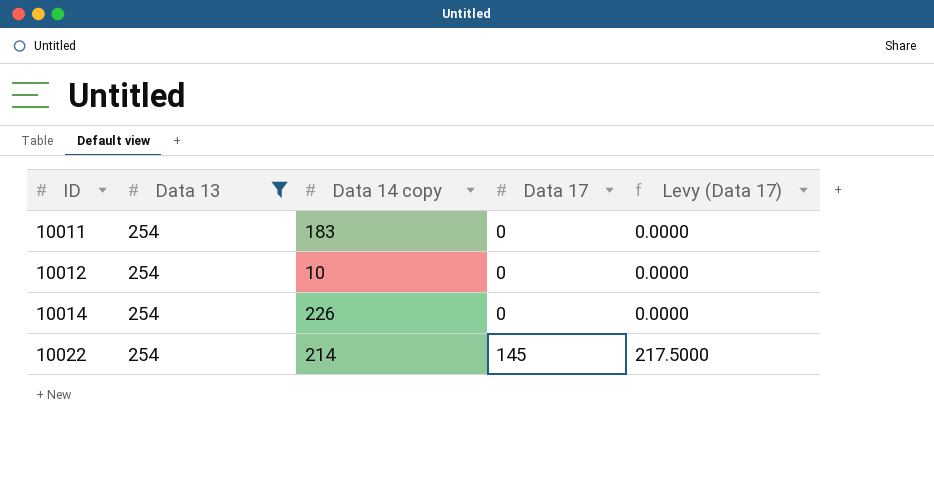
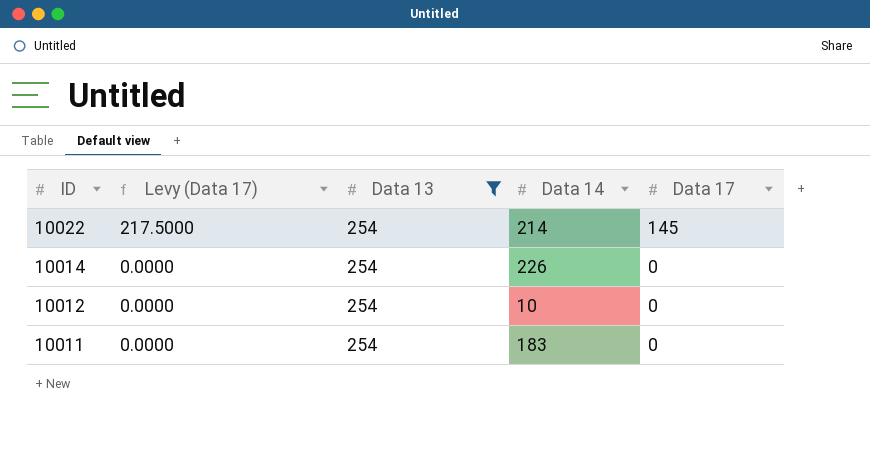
row order: ID ascending -> ID descending
column Levy (Data 17) | position: 5 -> 2
column name: Data 14 copy -> Data 14

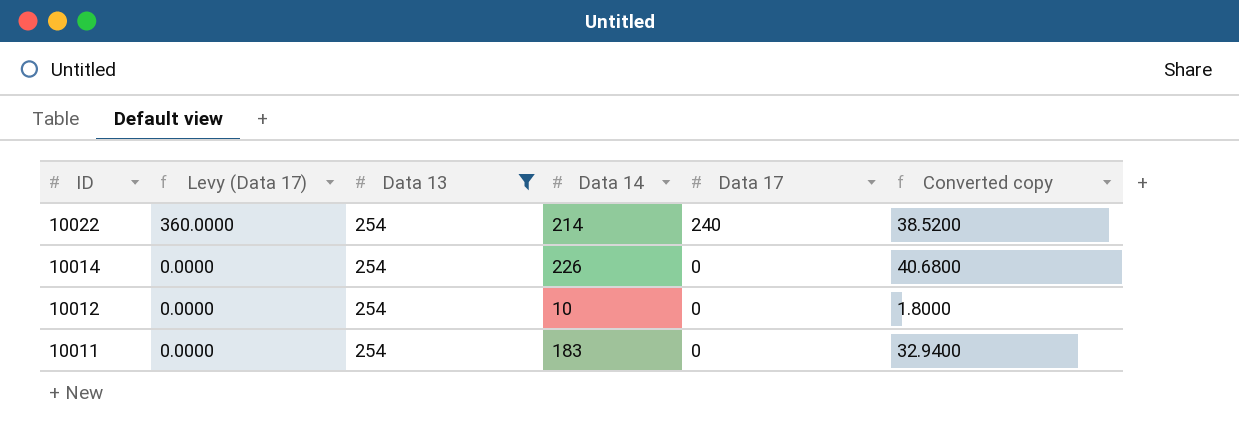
column Converted copy | formula: none -> [Data 14] * 0.18
10022 | Levy (Data 17): 217.5000 -> 360.0000
10022 | Data 17: 145 -> 240

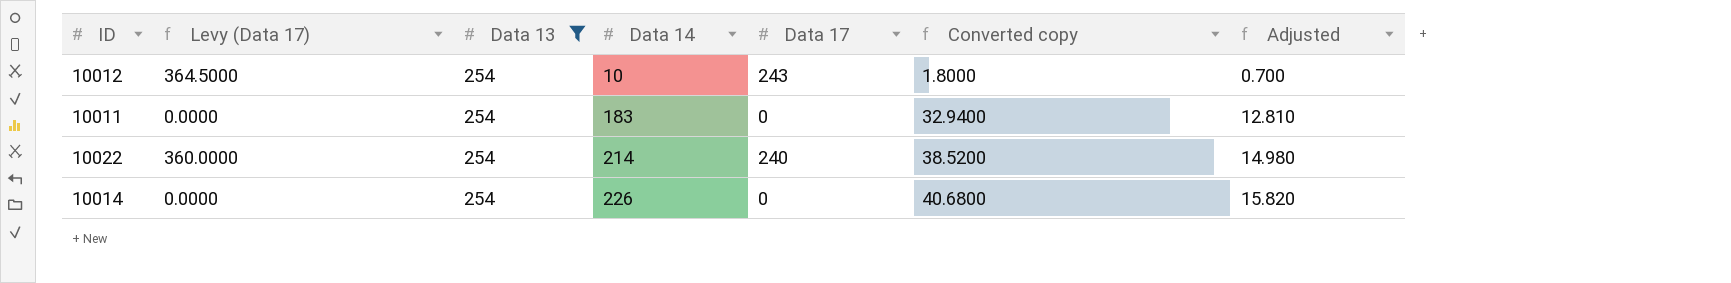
row order: ID descending -> Data 14 ascending
column Adjusted | formula: none -> [Data 14] * 0.07
10012 | Levy (Data 17): 0.0000 -> 364.5000
10012 | Data 17: 0 -> 243

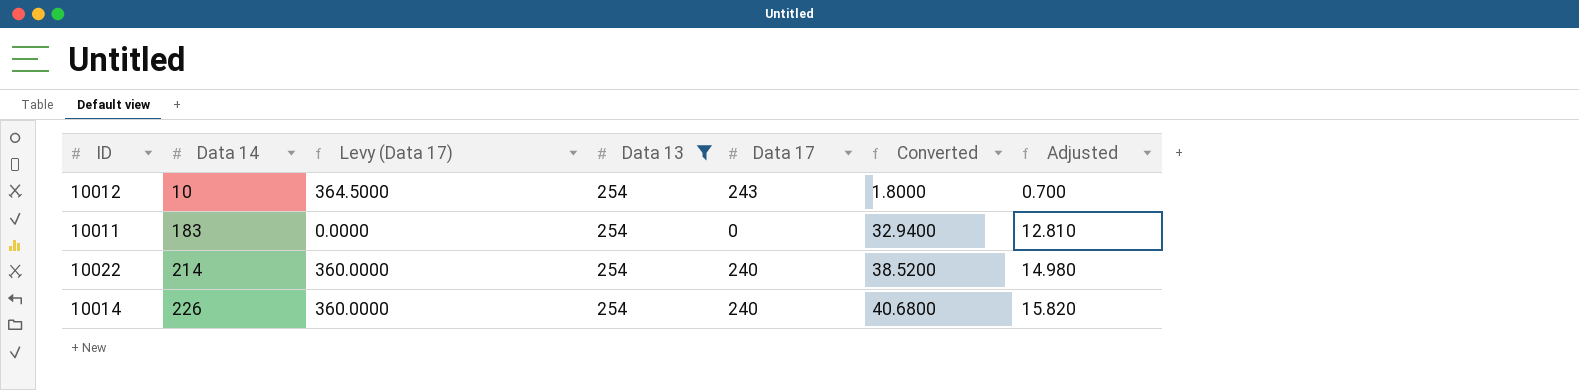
column Data 14 | position: 4 -> 2
column name: Converted copy -> Converted
10014 | Levy (Data 17): 0.0000 -> 360.0000
10014 | Data 17: 0 -> 240

